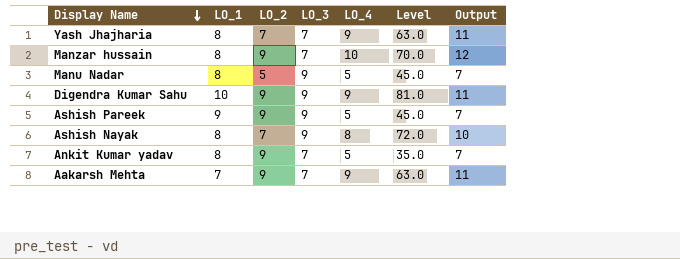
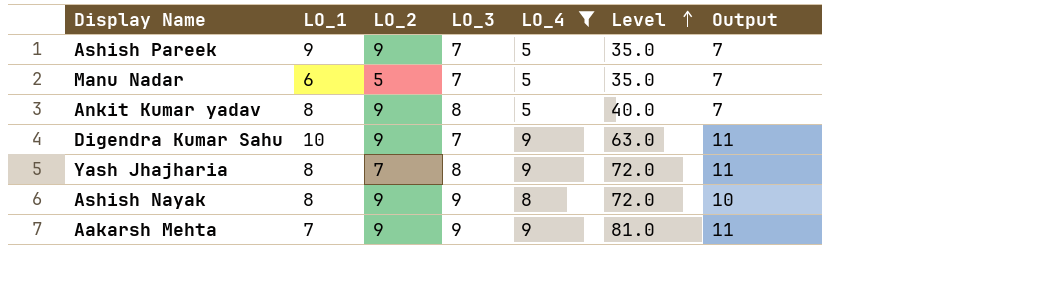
filter: none -> LO_4 != 10
row order: Display Name descending -> Level ascending
Ashish Pareek | LO_3: 9 -> 7
Ashish Pareek | Level: 45.0 -> 35.0
Manu Nadar | LO_1: 8 -> 6
Manu Nadar | LO_3: 9 -> 7
Manu Nadar | Level: 45.0 -> 35.0
Ankit Kumar yadav | LO_3: 7 -> 8
Ankit Kumar yadav | Level: 35.0 -> 40.0
Digendra Kumar Sahu | LO_3: 9 -> 7
Digendra Kumar Sahu | Level: 81.0 -> 63.0
Yash Jhajharia | LO_3: 7 -> 8
Yash Jhajharia | Level: 63.0 -> 72.0
Ashish Nayak | LO_2: 7 -> 9
Aakarsh Mehta | LO_3: 7 -> 9
Aakarsh Mehta | Level: 63.0 -> 81.0

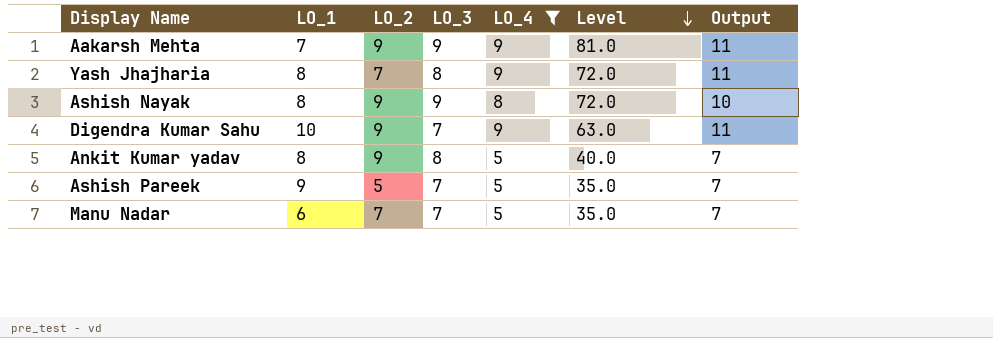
row order: Level ascending -> Level descending
Ashish Pareek | LO_2: 9 -> 5
Manu Nadar | LO_2: 5 -> 7

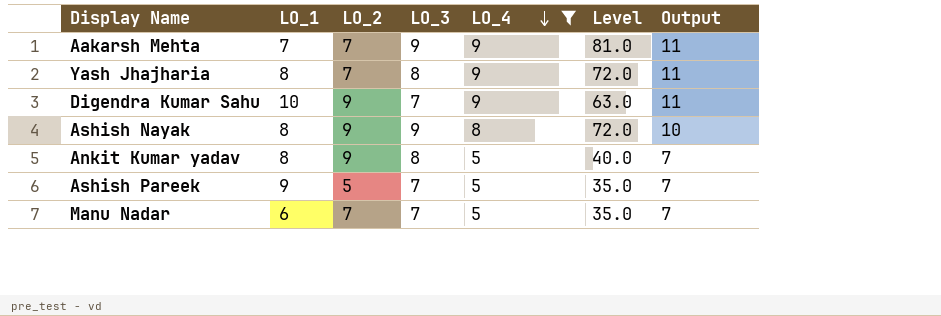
row order: Level descending -> LO_4 descending
Aakarsh Mehta | LO_2: 9 -> 7

